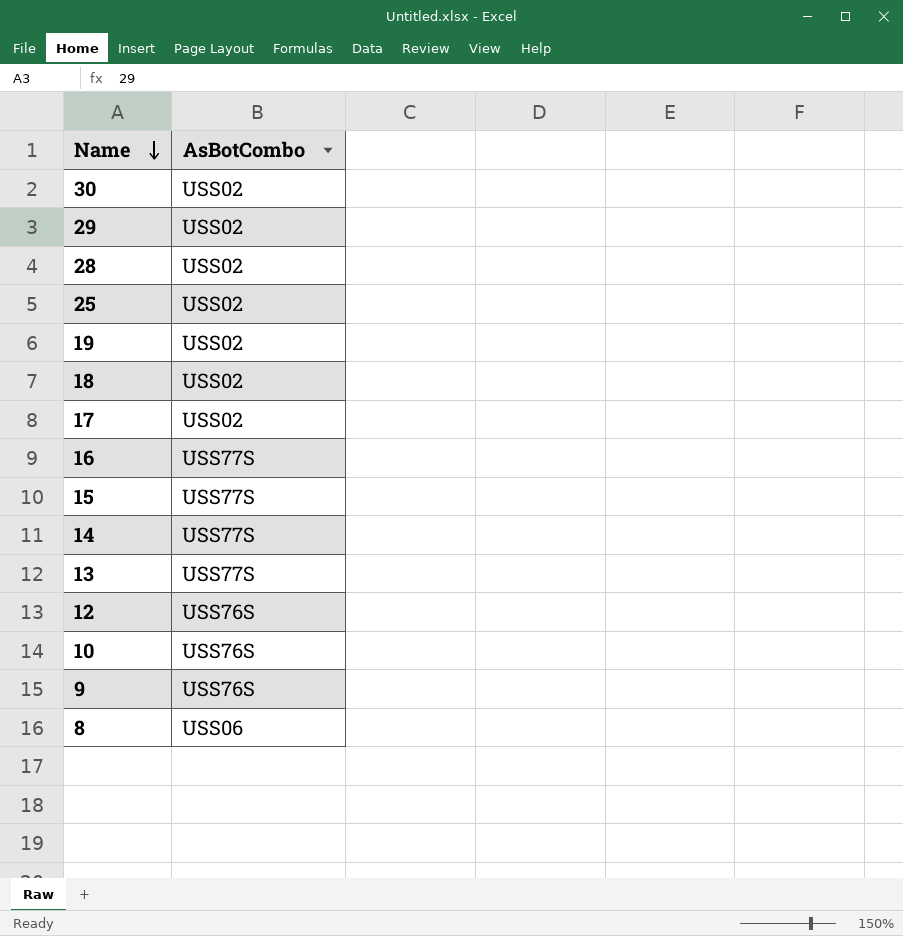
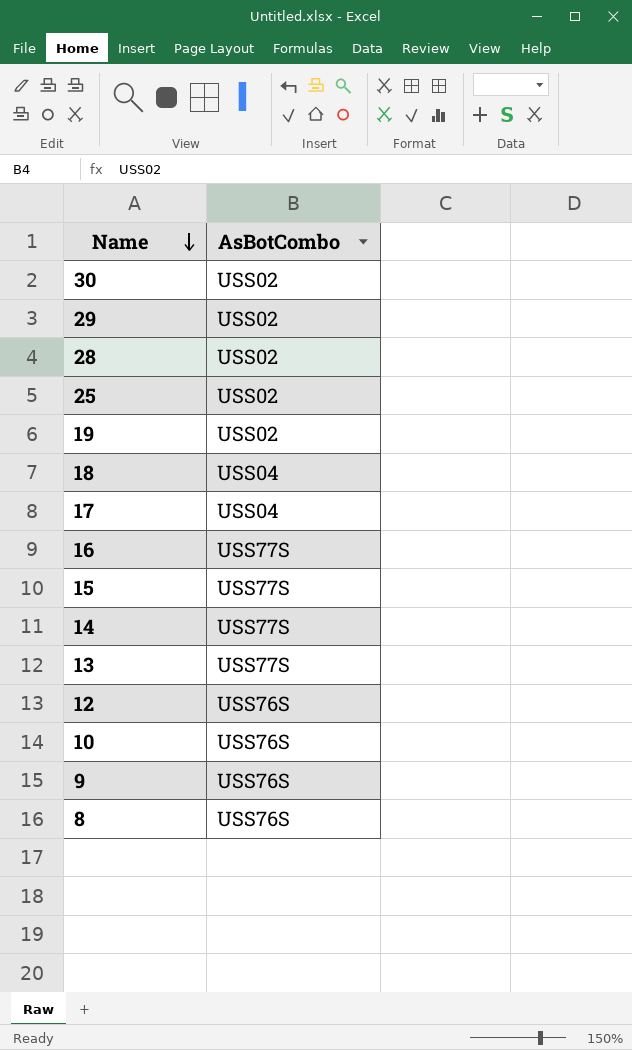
18 | AsBotCombo: USS02 -> USS04
17 | AsBotCombo: USS02 -> USS04
8 | AsBotCombo: USS06 -> USS76S

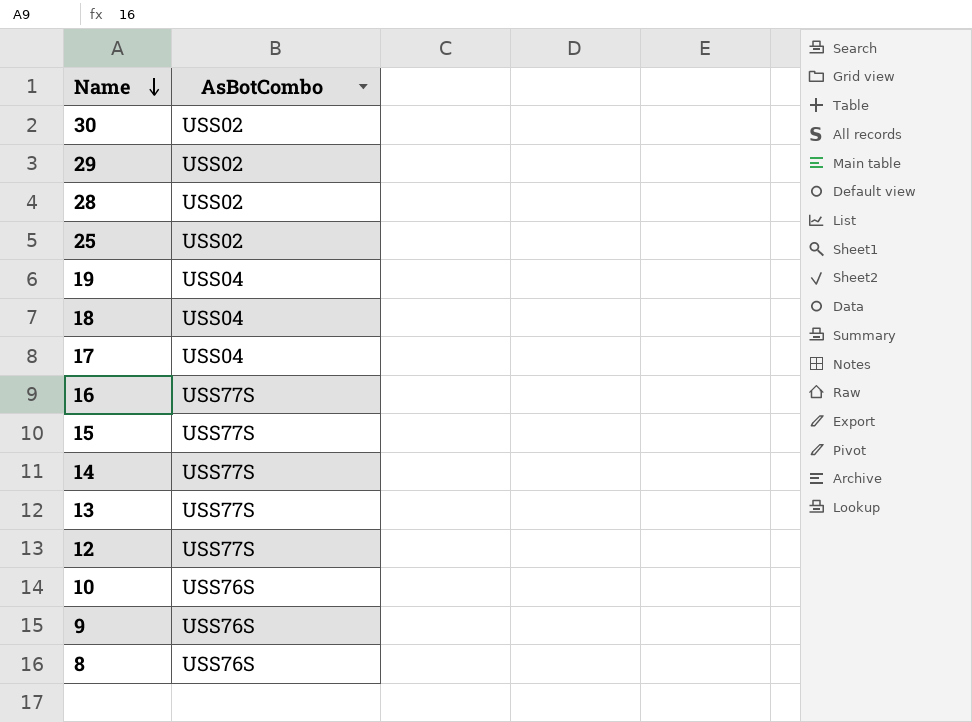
19 | AsBotCombo: USS02 -> USS04
12 | AsBotCombo: USS76S -> USS77S

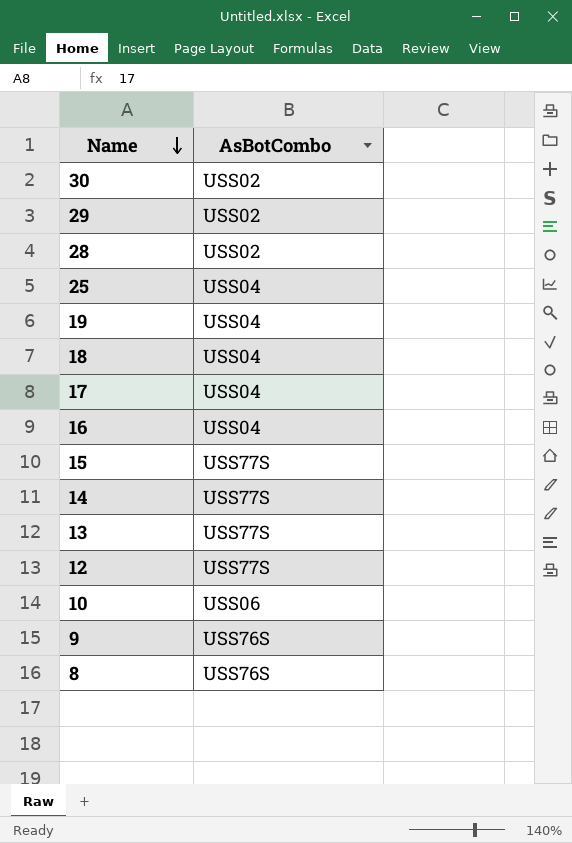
25 | AsBotCombo: USS02 -> USS04
16 | AsBotCombo: USS77S -> USS04
10 | AsBotCombo: USS76S -> USS06

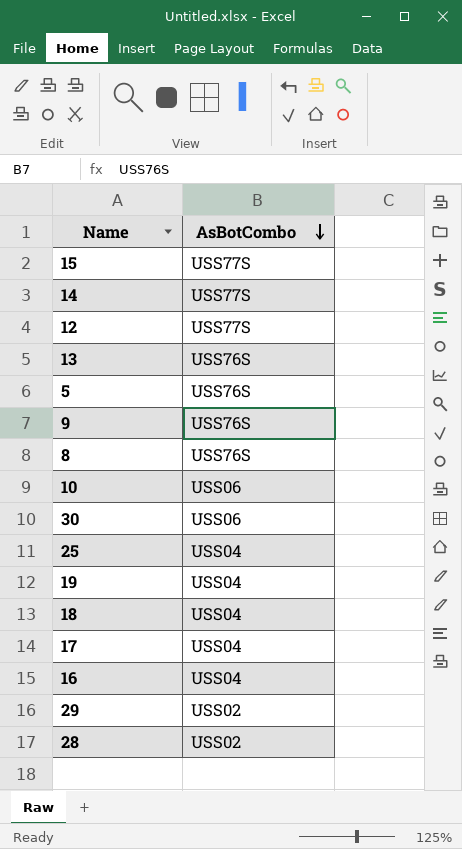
row order: Name descending -> AsBotCombo descending
13 | AsBotCombo: USS77S -> USS76S
row 5: none -> USS76S
30 | AsBotCombo: USS02 -> USS06

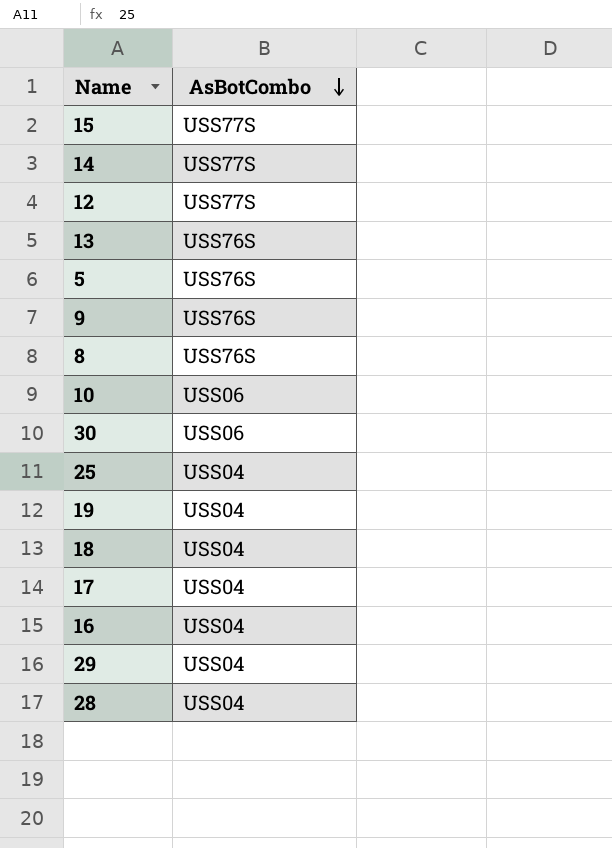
29 | AsBotCombo: USS02 -> USS04
28 | AsBotCombo: USS02 -> USS04

